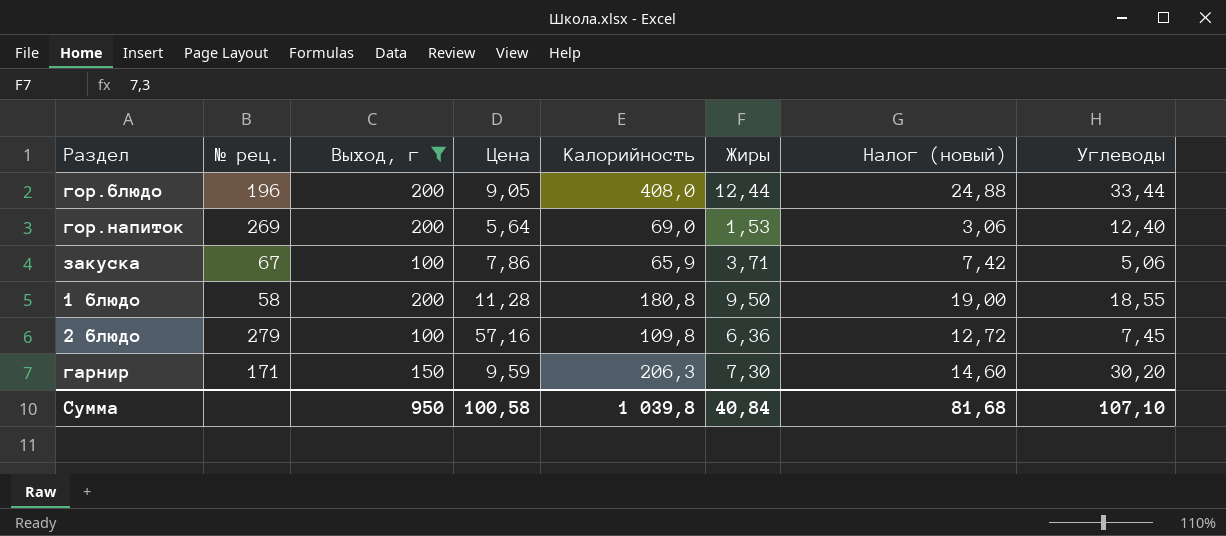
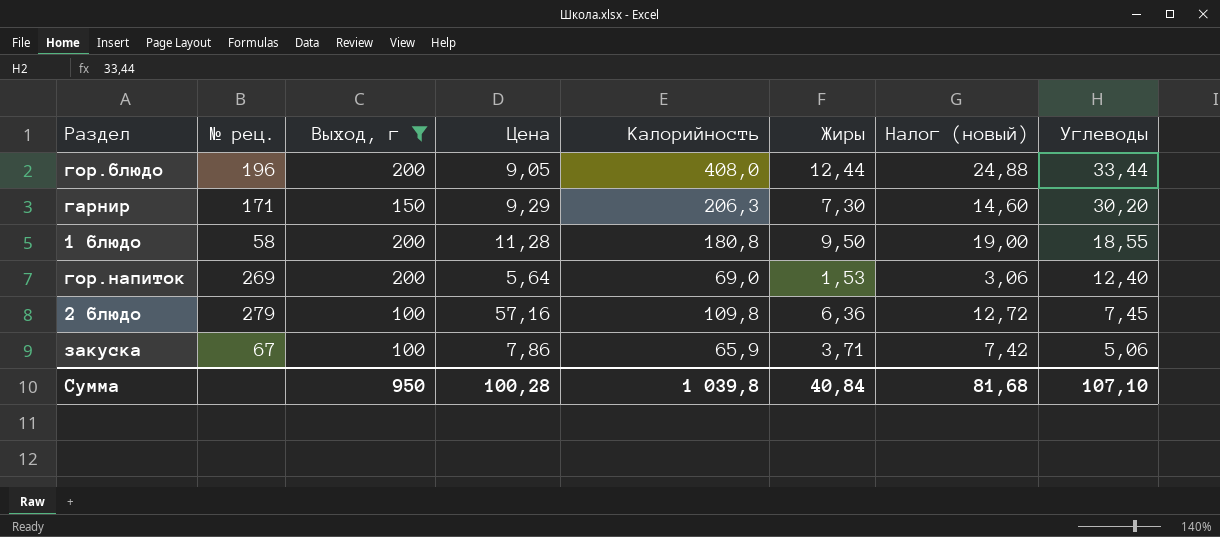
row order: none -> Углеводы descending
гарнир | Цена: 9,59 -> 9,29
Сумма | Цена: 100,58 -> 100,28

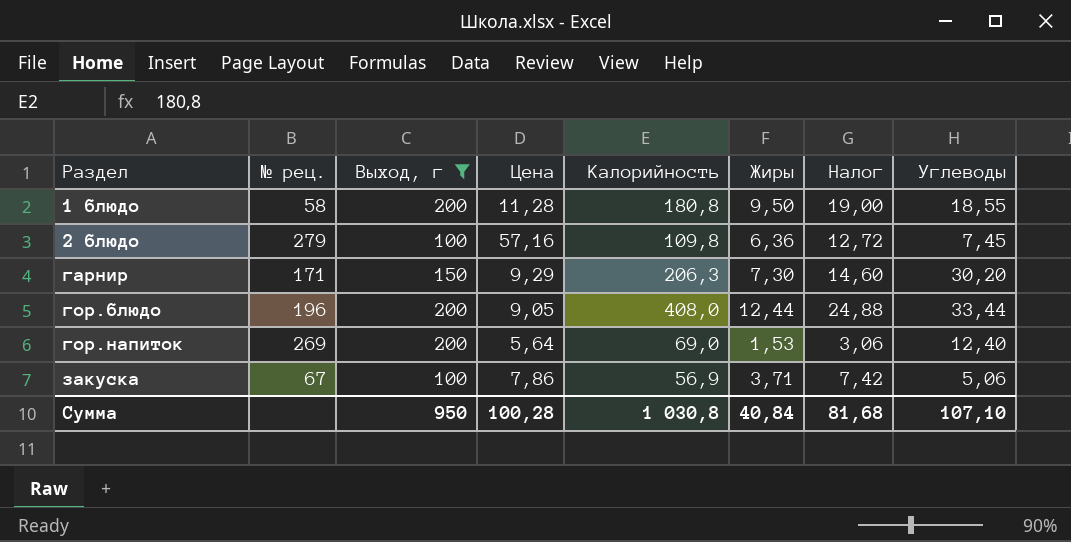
row order: Углеводы descending -> Раздел ascending
column name: Налог (новый) -> Налог
закуска | Калорийность: 65,9 -> 56,9
Сумма | Калорийность: 1 039,8 -> 1 030,8

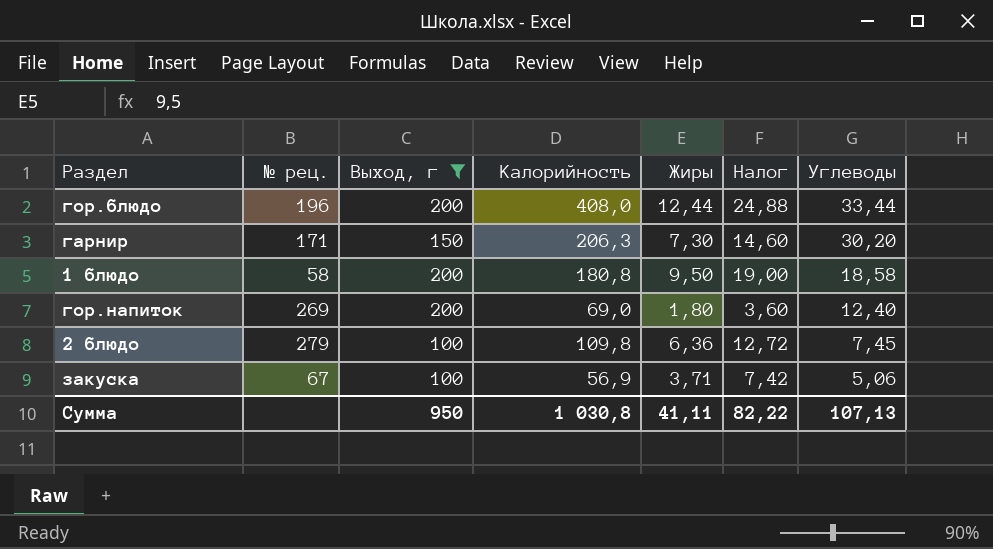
row order: Раздел ascending -> Углеводы descending
column Цена | position: 4 -> none
1 блюдо | Углеводы: 18,55 -> 18,58
гор.напиток | Жиры: 1,53 -> 1,80
гор.напиток | Налог: 3,06 -> 3,60
Сумма | Жиры: 40,84 -> 41,11
Сумма | Налог: 81,68 -> 82,22
Сумма | Углеводы: 107,10 -> 107,13

